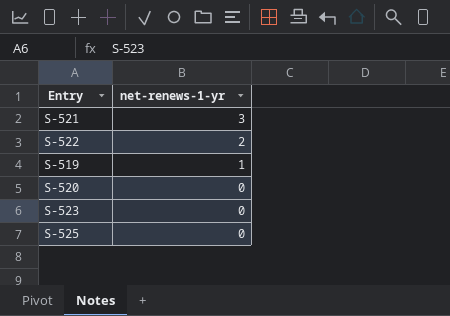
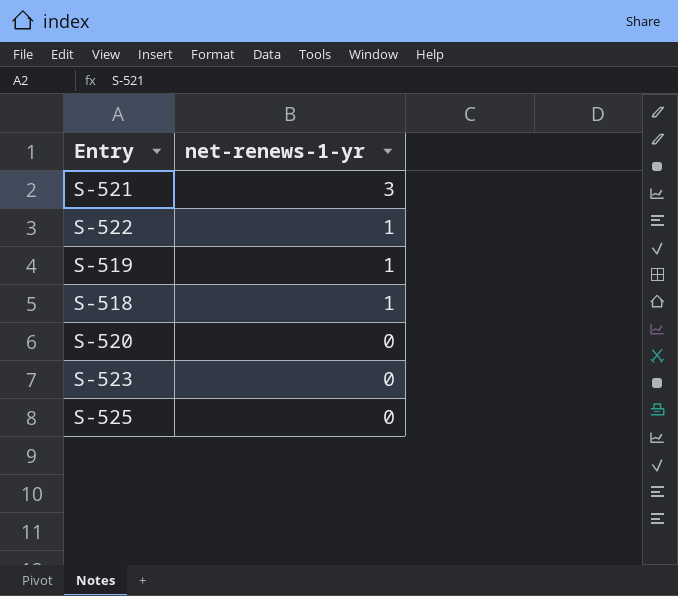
S-522 | net-renews-1-yr: 2 -> 1
row S-518: none -> 1

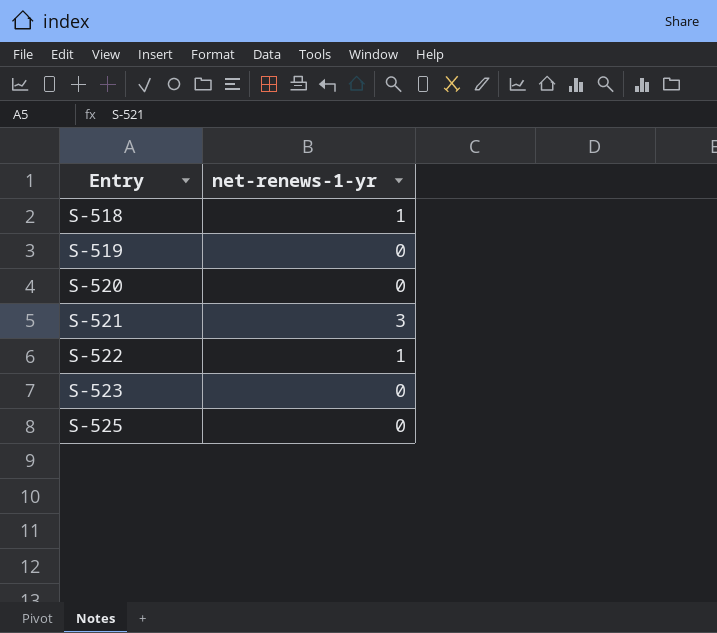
row order: net-renews-1-yr descending -> Entry ascending
S-519 | net-renews-1-yr: 1 -> 0

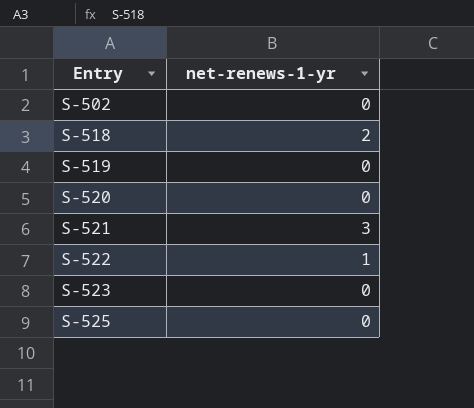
row S-502: none -> 0
S-518 | net-renews-1-yr: 1 -> 2

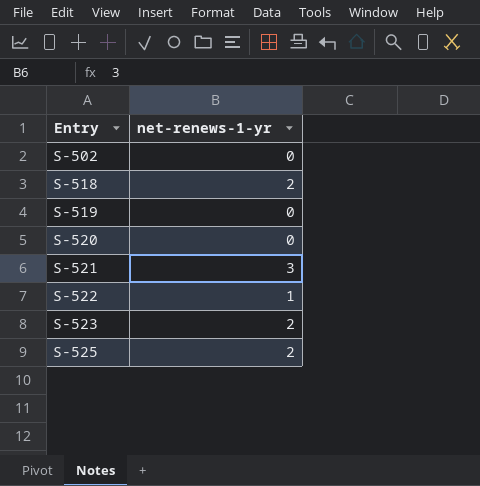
S-523 | net-renews-1-yr: 0 -> 2
S-525 | net-renews-1-yr: 0 -> 2

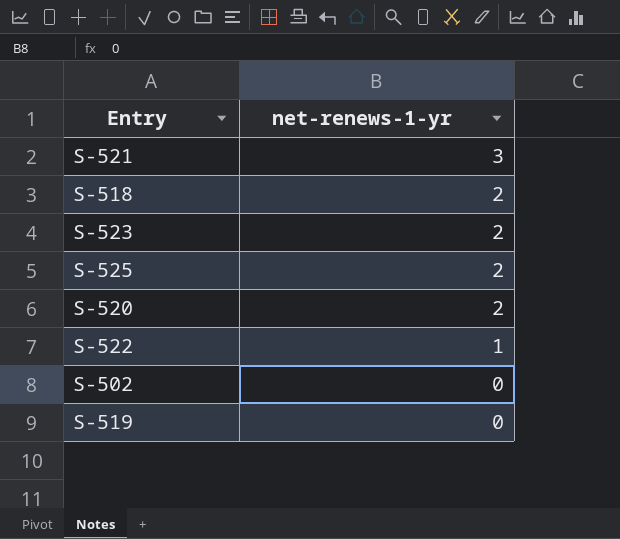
row order: Entry ascending -> net-renews-1-yr descending
S-520 | net-renews-1-yr: 0 -> 2

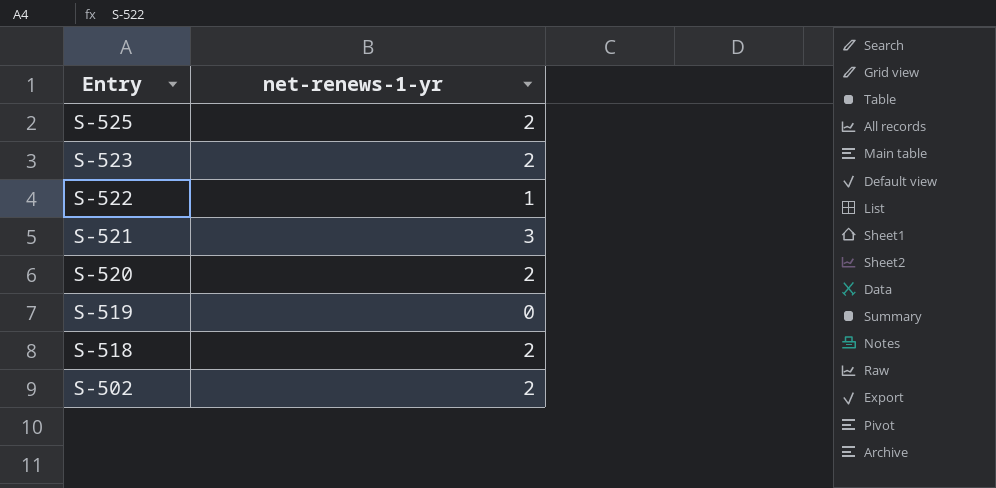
row order: net-renews-1-yr descending -> Entry descending
S-502 | net-renews-1-yr: 0 -> 2

